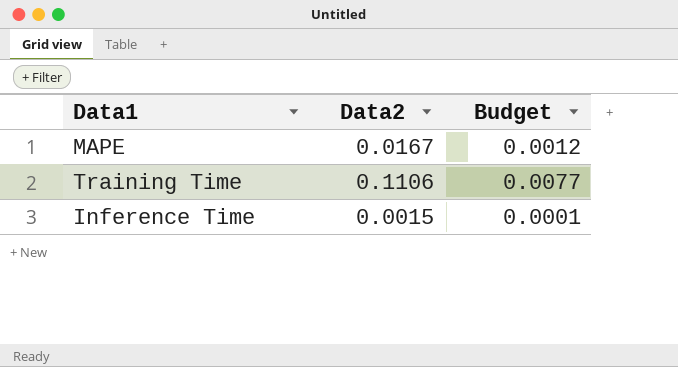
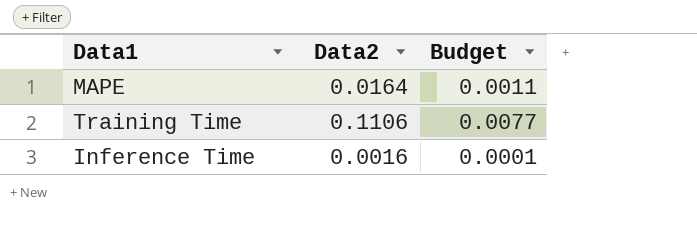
MAPE | Data2: 0.0167 -> 0.0164
MAPE | Budget: 0.0012 -> 0.0011
Inference Time | Data2: 0.0015 -> 0.0016

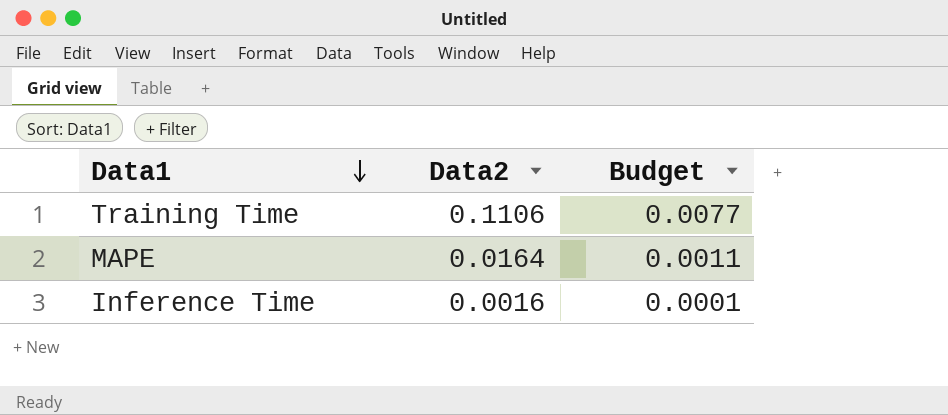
row order: none -> Data1 descending

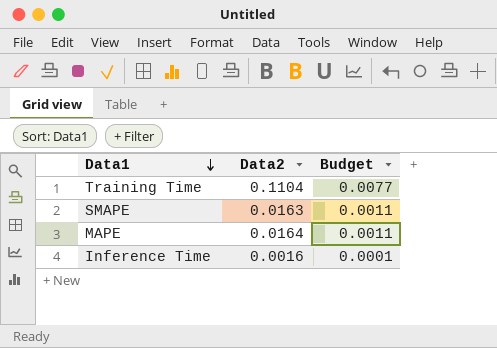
Training Time | Data2: 0.1106 -> 0.1104
row SMAPE: none -> 0.0163 | 0.0011

